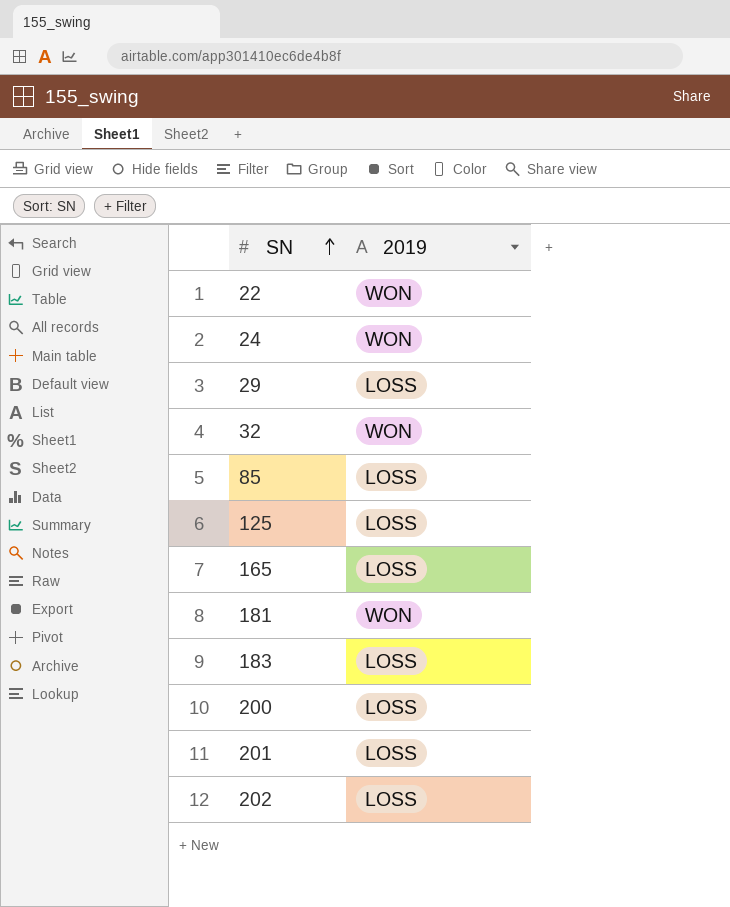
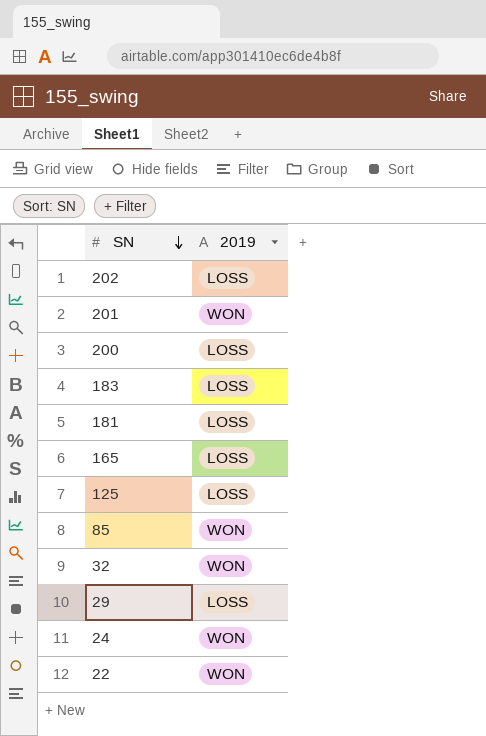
row order: SN ascending -> SN descending
201 | 2019: LOSS -> WON
181 | 2019: WON -> LOSS
85 | 2019: LOSS -> WON

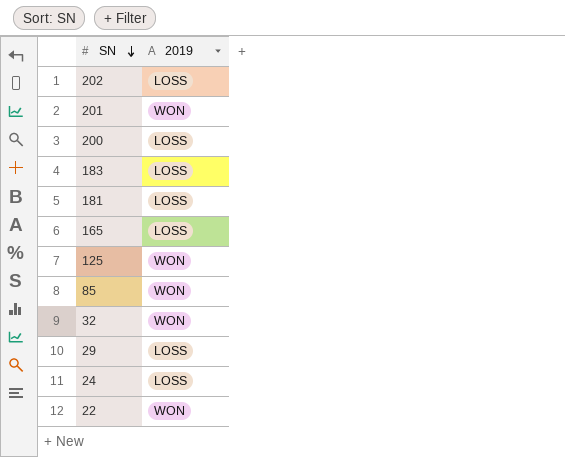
125 | 2019: LOSS -> WON
24 | 2019: WON -> LOSS

